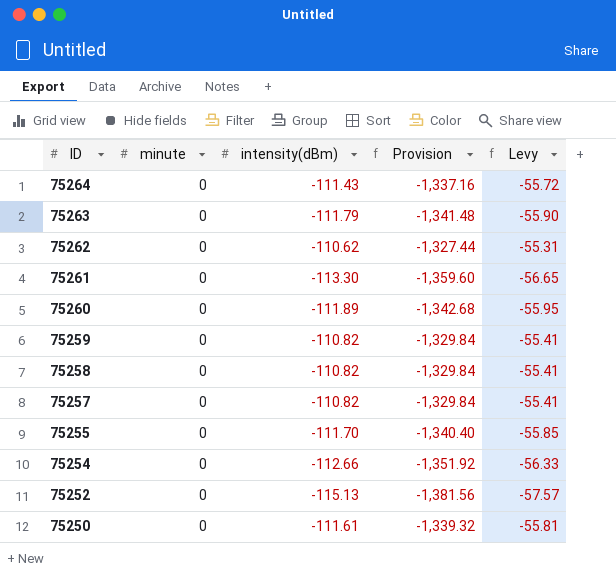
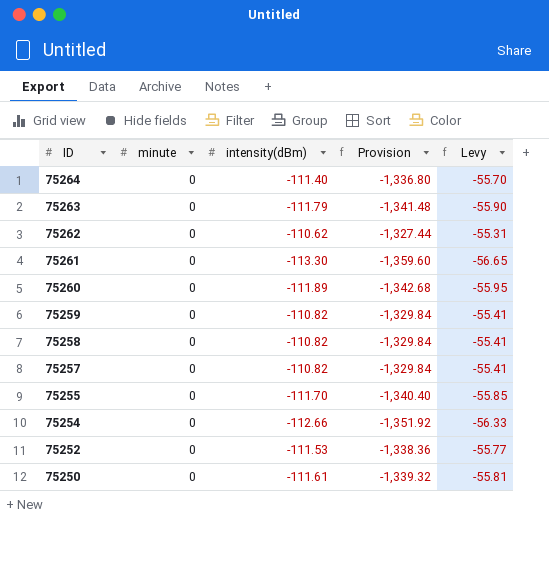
75264 | intensity(dBm): -111.43 -> -111.40
75264 | Provision: -1,337.16 -> -1,336.80
75264 | Levy: -55.72 -> -55.70
75252 | intensity(dBm): -115.13 -> -111.53
75252 | Provision: -1,381.56 -> -1,338.36
75252 | Levy: -57.57 -> -55.77

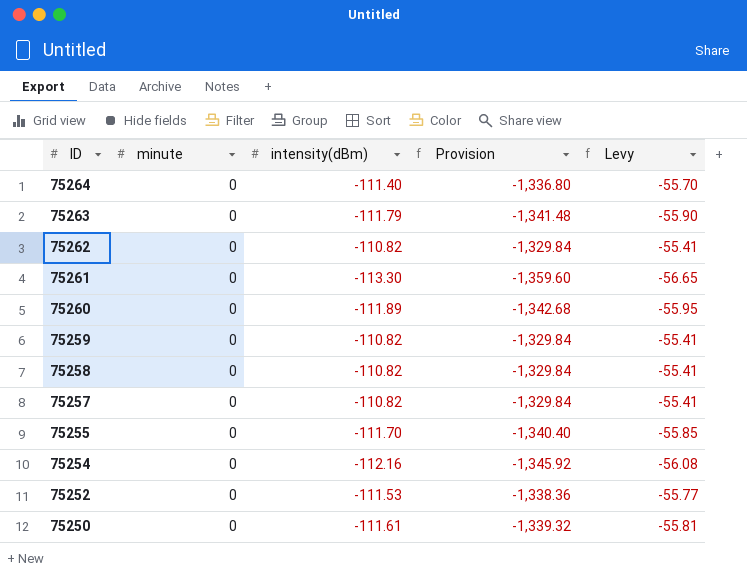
75262 | intensity(dBm): -110.62 -> -110.82
75262 | Provision: -1,327.44 -> -1,329.84
75262 | Levy: -55.31 -> -55.41
75254 | intensity(dBm): -112.66 -> -112.16
75254 | Provision: -1,351.92 -> -1,345.92
75254 | Levy: -56.33 -> -56.08

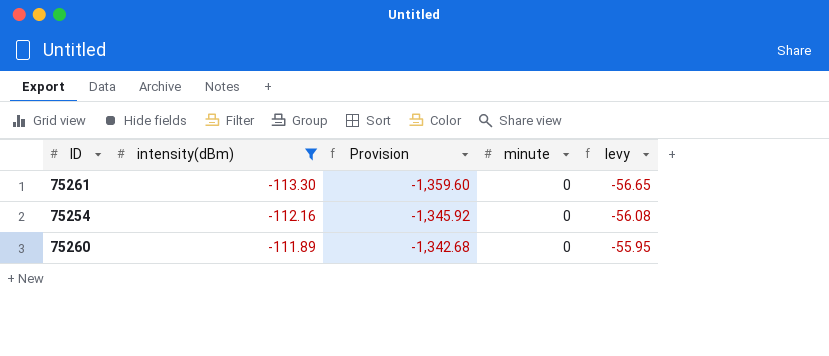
filter: none -> intensity(dBm) <= -111.89
row order: ID descending -> intensity(dBm) ascending
column minute | position: 2 -> 4
column name: Levy -> levy

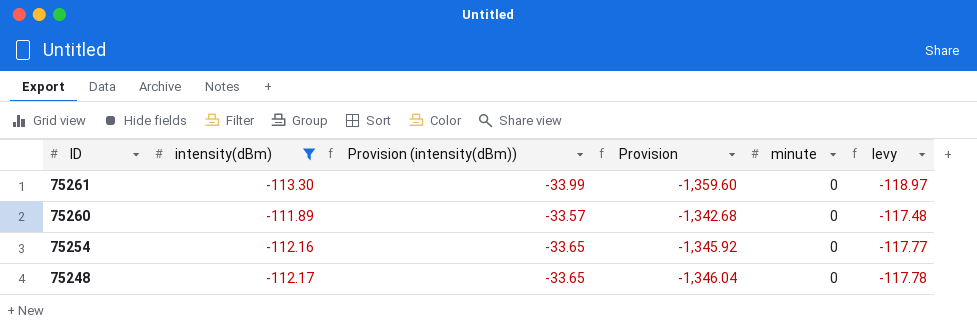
row order: intensity(dBm) ascending -> ID descending
column Provision (intensity(dBm)) | formula: none -> [intensity(dBm)] * 0.3
column levy | formula: [intensity(dBm)] * 0.5 -> [intensity(dBm)] * 1.05
row 75248: none -> -112.17 | -33.65 | -1,346.04 | 0 | -117.78

